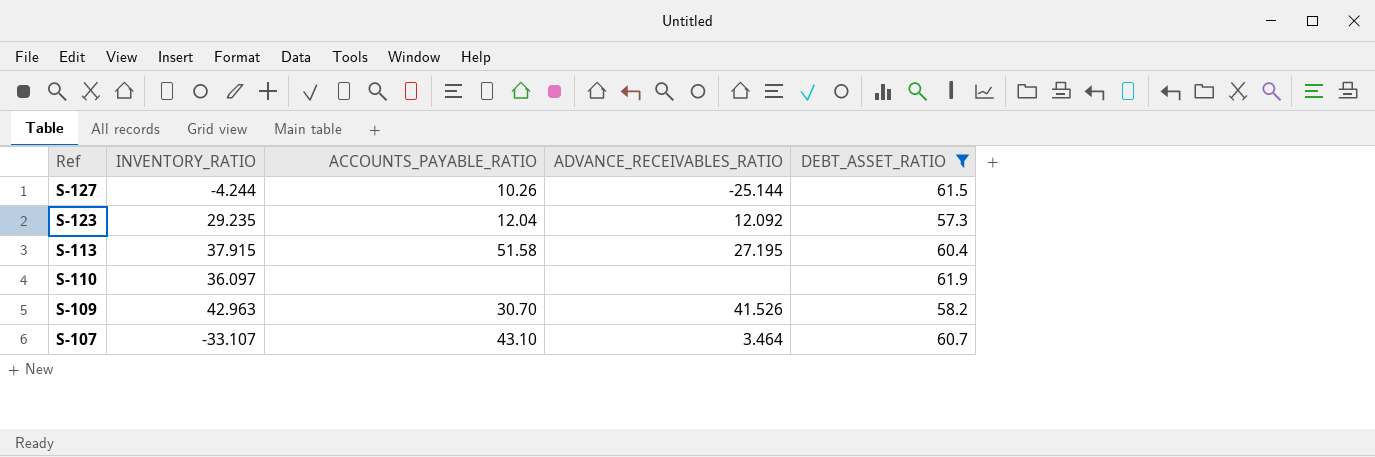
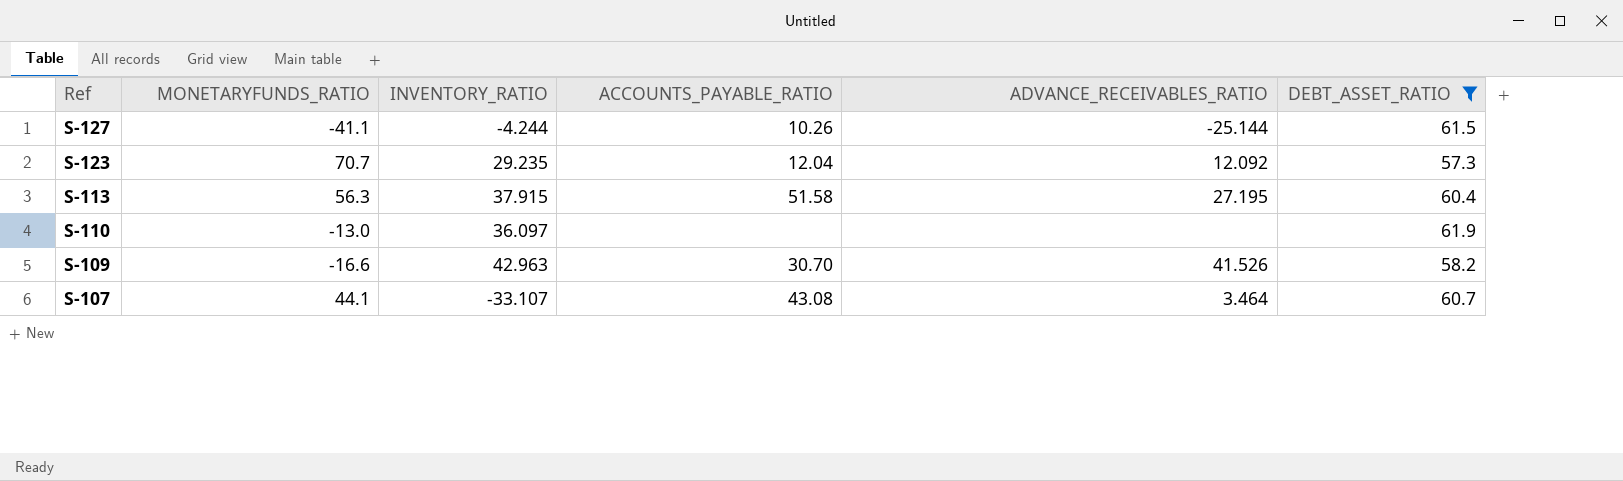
column MONETARYFUNDS_RATIO | position: none -> 2
S-107 | ACCOUNTS_PAYABLE_RATIO: 43.10 -> 43.08

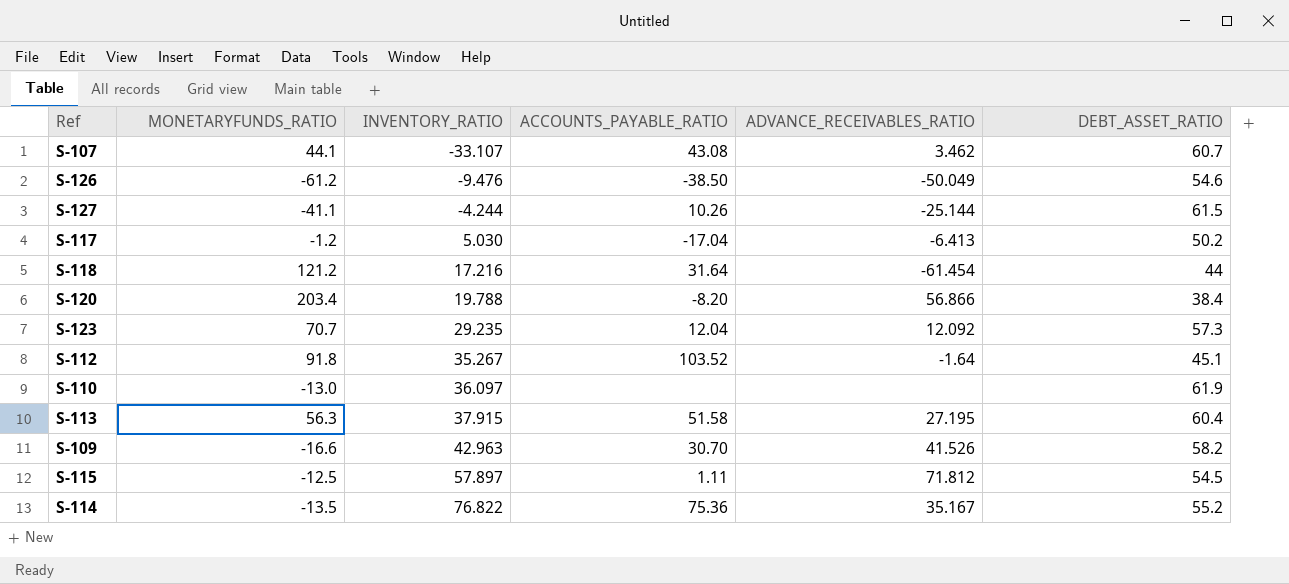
filter: DEBT_ASSET_RATIO >= 57.3 -> none
row order: Ref descending -> INVENTORY_RATIO ascending
S-107 | ADVANCE_RECEIVABLES_RATIO: 3.464 -> 3.462

